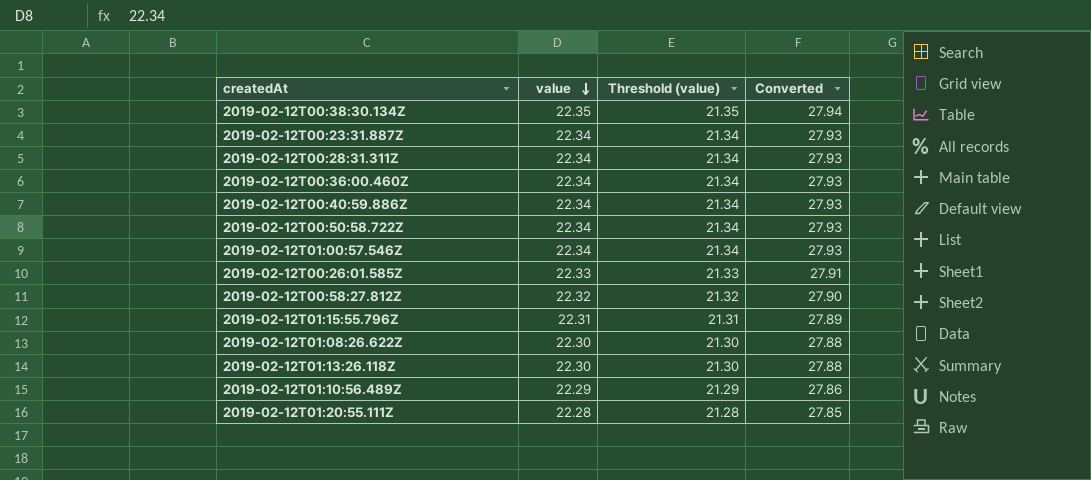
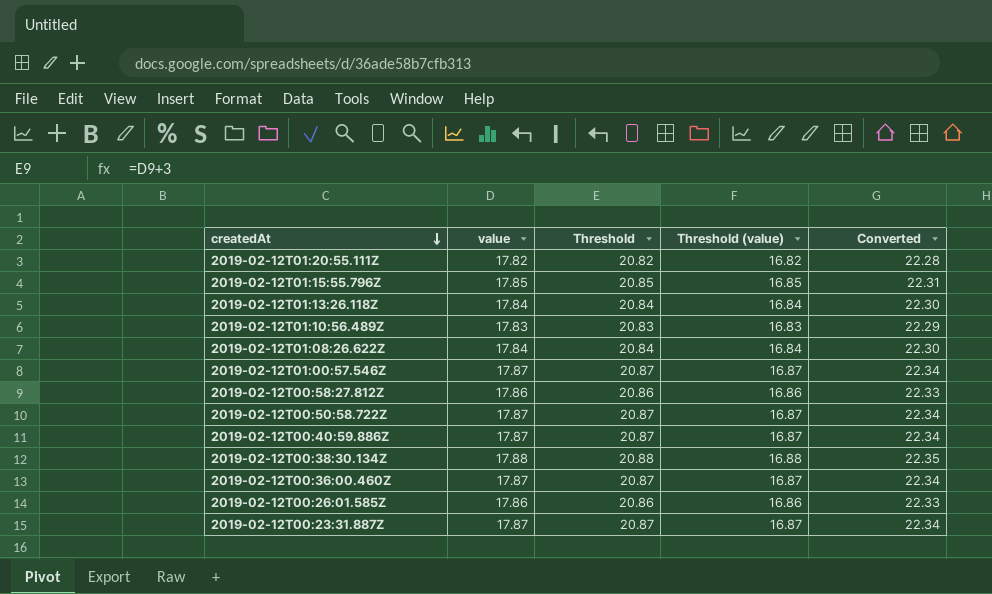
row order: value descending -> createdAt descending
column Threshold | formula: none -> [value] + 3
row 2019-02-12T00:28:31.311Z: 22.34 | 21.34 | 27.93 -> none
2019-02-12T01:20:55.111Z | value: 22.28 -> 17.82
2019-02-12T01:20:55.111Z | Threshold (value): 21.28 -> 16.82
2019-02-12T01:20:55.111Z | Converted: 27.85 -> 22.28
2019-02-12T01:15:55.796Z | value: 22.31 -> 17.85
2019-02-12T01:15:55.796Z | Threshold (value): 21.31 -> 16.85
2019-02-12T01:15:55.796Z | Converted: 27.89 -> 22.31
2019-02-12T01:13:26.118Z | value: 22.30 -> 17.84
2019-02-12T01:13:26.118Z | Threshold (value): 21.30 -> 16.84
2019-02-12T01:13:26.118Z | Converted: 27.88 -> 22.30
2019-02-12T01:10:56.489Z | value: 22.29 -> 17.83
2019-02-12T01:10:56.489Z | Threshold (value): 21.29 -> 16.83
2019-02-12T01:10:56.489Z | Converted: 27.86 -> 22.29
2019-02-12T01:08:26.622Z | value: 22.30 -> 17.84
2019-02-12T01:08:26.622Z | Threshold (value): 21.30 -> 16.84
2019-02-12T01:08:26.622Z | Converted: 27.88 -> 22.30
2019-02-12T01:00:57.546Z | value: 22.34 -> 17.87
2019-02-12T01:00:57.546Z | Threshold (value): 21.34 -> 16.87
2019-02-12T01:00:57.546Z | Converted: 27.93 -> 22.34
2019-02-12T00:58:27.812Z | value: 22.32 -> 17.86
2019-02-12T00:58:27.812Z | Threshold (value): 21.32 -> 16.86
2019-02-12T00:58:27.812Z | Converted: 27.90 -> 22.33
2019-02-12T00:50:58.722Z | value: 22.34 -> 17.87
2019-02-12T00:50:58.722Z | Threshold (value): 21.34 -> 16.87
2019-02-12T00:50:58.722Z | Converted: 27.93 -> 22.34
2019-02-12T00:40:59.886Z | value: 22.34 -> 17.87
2019-02-12T00:40:59.886Z | Threshold (value): 21.34 -> 16.87
2019-02-12T00:40:59.886Z | Converted: 27.93 -> 22.34
2019-02-12T00:38:30.134Z | value: 22.35 -> 17.88
2019-02-12T00:38:30.134Z | Threshold (value): 21.35 -> 16.88
2019-02-12T00:38:30.134Z | Converted: 27.94 -> 22.35
2019-02-12T00:36:00.460Z | value: 22.34 -> 17.87
2019-02-12T00:36:00.460Z | Threshold (value): 21.34 -> 16.87
2019-02-12T00:36:00.460Z | Converted: 27.93 -> 22.34
2019-02-12T00:26:01.585Z | value: 22.33 -> 17.86
2019-02-12T00:26:01.585Z | Threshold (value): 21.33 -> 16.86
2019-02-12T00:26:01.585Z | Converted: 27.91 -> 22.33
2019-02-12T00:23:31.887Z | value: 22.34 -> 17.87
2019-02-12T00:23:31.887Z | Threshold (value): 21.34 -> 16.87
2019-02-12T00:23:31.887Z | Converted: 27.93 -> 22.34

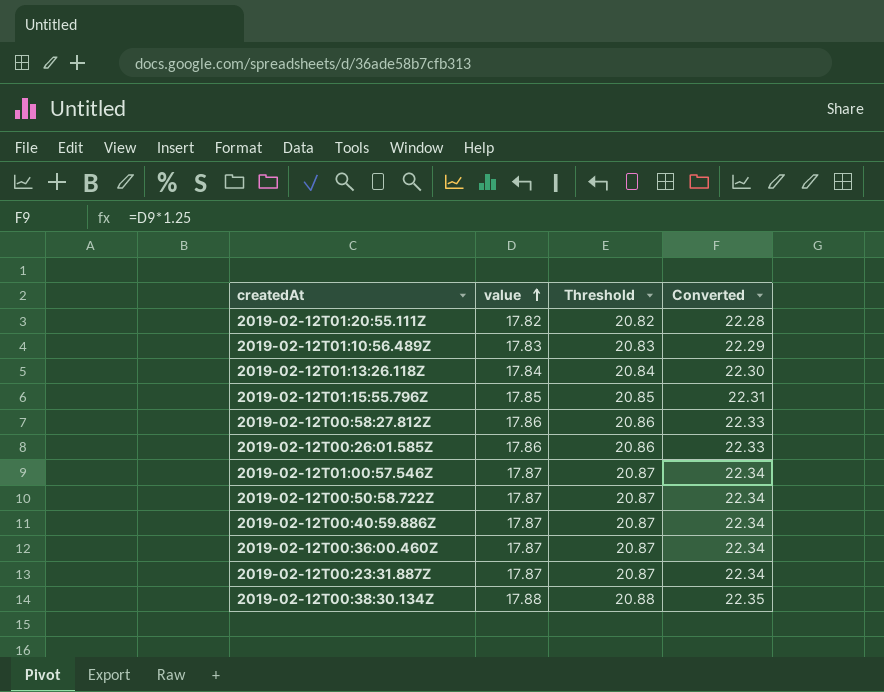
row order: createdAt descending -> value ascending
column Threshold (value) | formula: [value] - 1 -> none
row 2019-02-12T01:08:26.622Z: 17.84 | 20.84 | 16.84 | 22.30 -> none

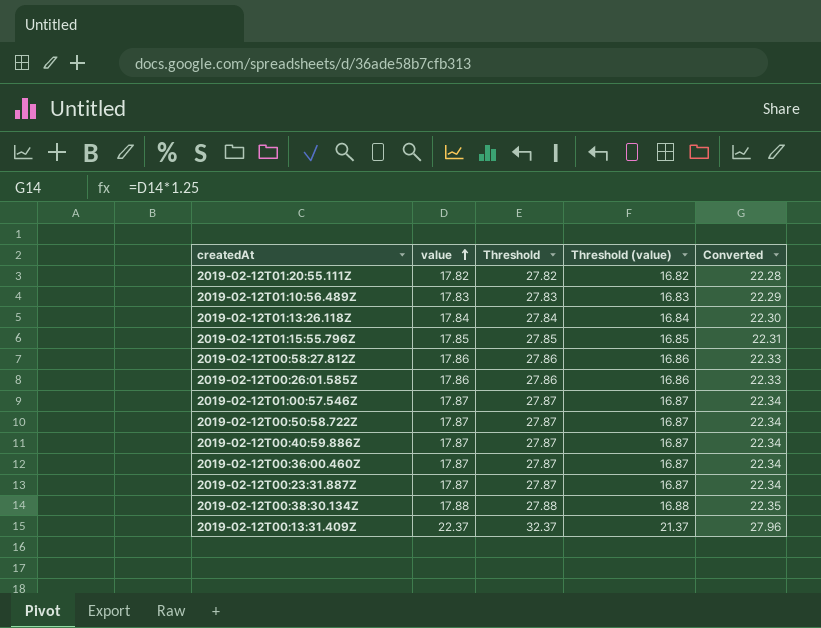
column Threshold | formula: [value] + 3 -> [value] + 10
column Threshold (value) | formula: none -> [value] - 1
row 2019-02-12T00:13:31.409Z: none -> 22.37 | 32.37 | 21.37 | 27.96

